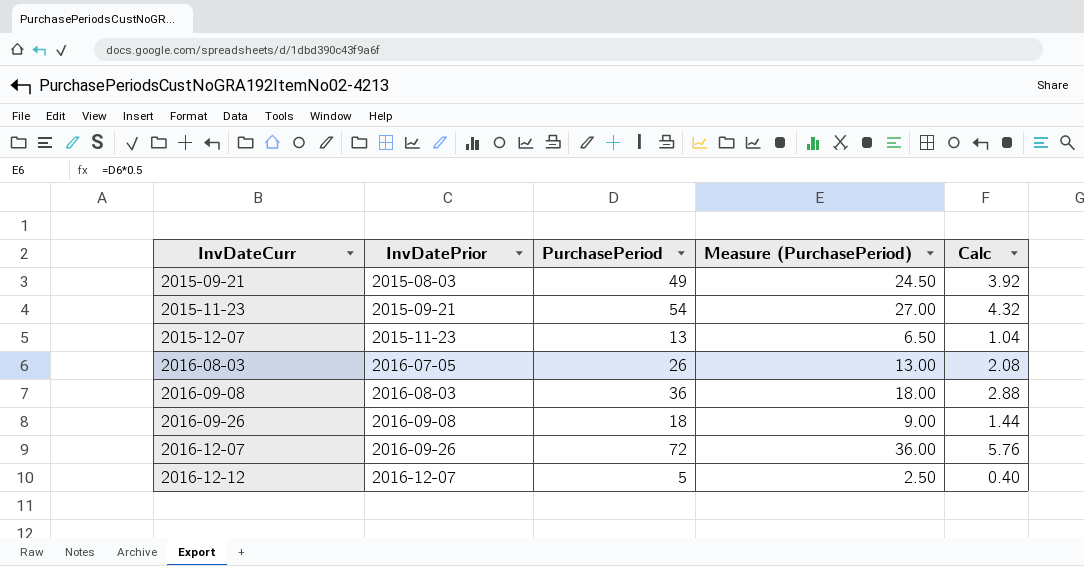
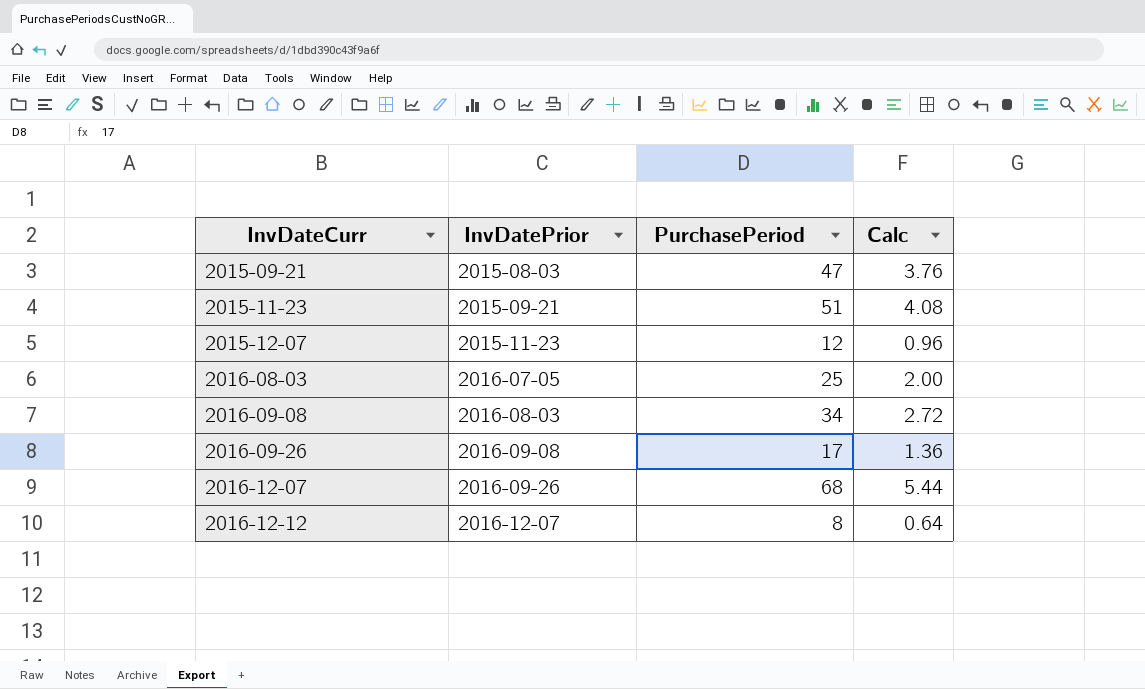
column Measure (PurchasePeriod) | formula: [PurchasePeriod] * 0.5 -> none
2015-09-21 | PurchasePeriod: 49 -> 47
2015-09-21 | Calc: 3.92 -> 3.76
2015-11-23 | PurchasePeriod: 54 -> 51
2015-11-23 | Calc: 4.32 -> 4.08
2015-12-07 | PurchasePeriod: 13 -> 12
2015-12-07 | Calc: 1.04 -> 0.96
2016-08-03 | PurchasePeriod: 26 -> 25
2016-08-03 | Calc: 2.08 -> 2.00
2016-09-08 | PurchasePeriod: 36 -> 34
2016-09-08 | Calc: 2.88 -> 2.72
2016-09-26 | PurchasePeriod: 18 -> 17
2016-09-26 | Calc: 1.44 -> 1.36
2016-12-07 | PurchasePeriod: 72 -> 68
2016-12-07 | Calc: 5.76 -> 5.44
2016-12-12 | PurchasePeriod: 5 -> 8
2016-12-12 | Calc: 0.40 -> 0.64

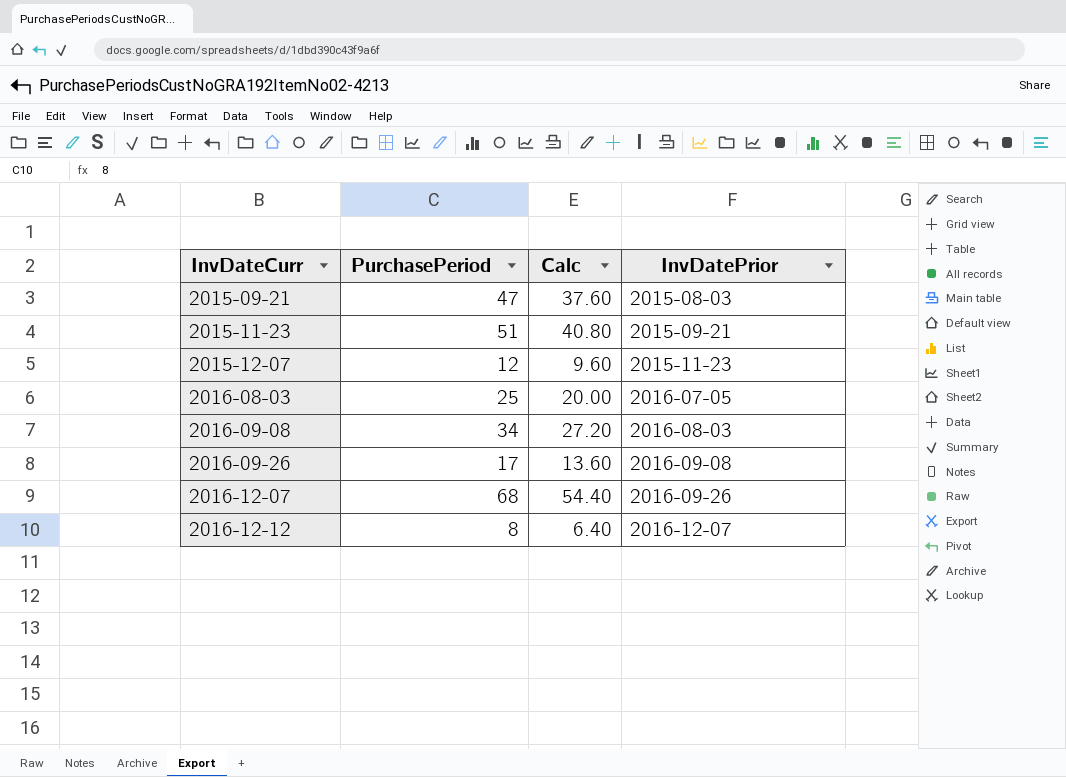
column Calc | formula: [PurchasePeriod] * 0.08 -> [PurchasePeriod] * 0.8
column InvDatePrior | position: 2 -> 4

